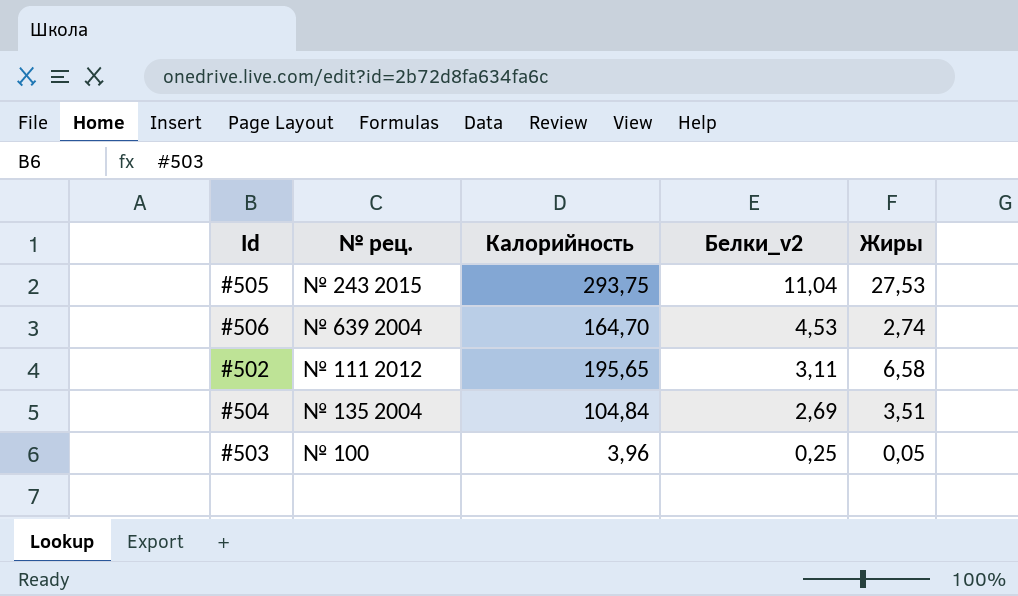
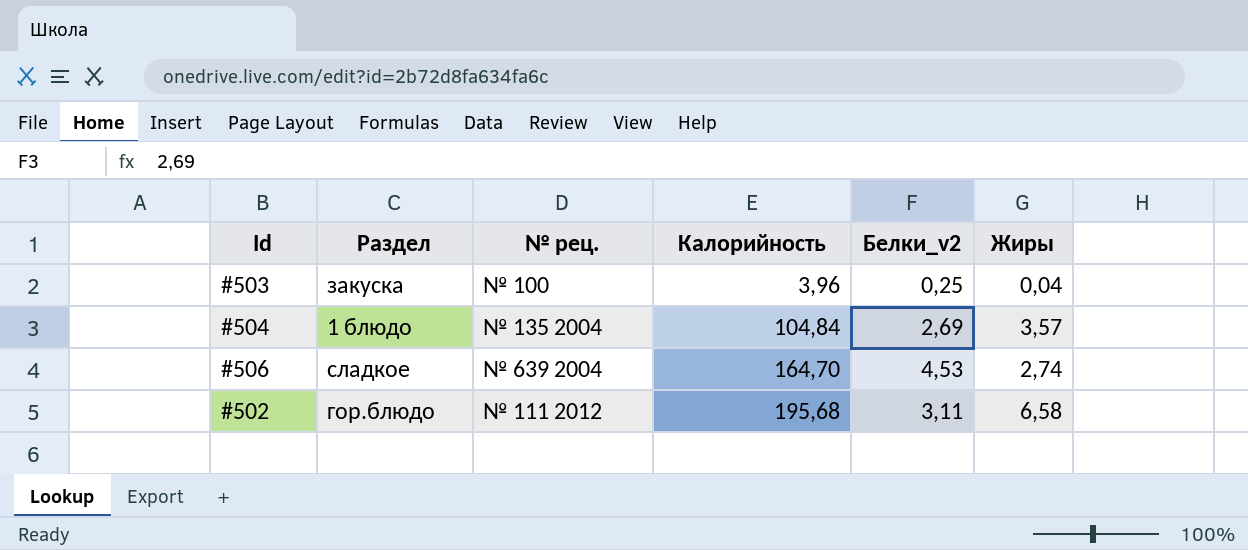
row order: Белки_v2 descending -> Калорийность ascending
column Раздел | position: none -> 2
row #505: № 243 2015 | 293,75 | 11,04 | 27,53 -> none
#503 | Жиры: 0,05 -> 0,04
#504 | Жиры: 3,51 -> 3,57
#502 | Калорийность: 195,65 -> 195,68

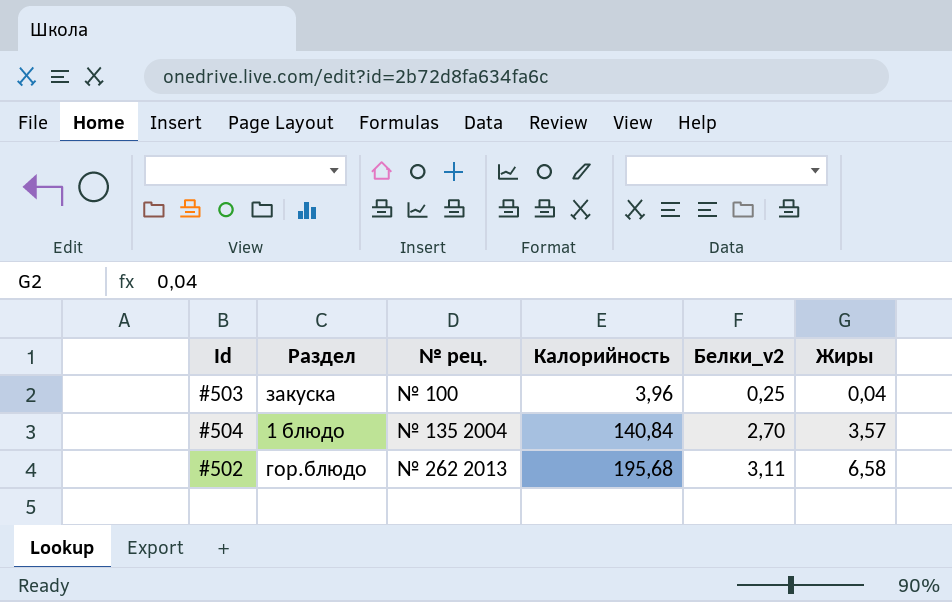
row #506: сладкое | № 639 2004 | 164,70 | 4,53 | 2,74 -> none
#504 | Калорийность: 104,84 -> 140,84
#504 | Белки_v2: 2,69 -> 2,70
#502 | № рец.: № 111 2012 -> № 262 2013

